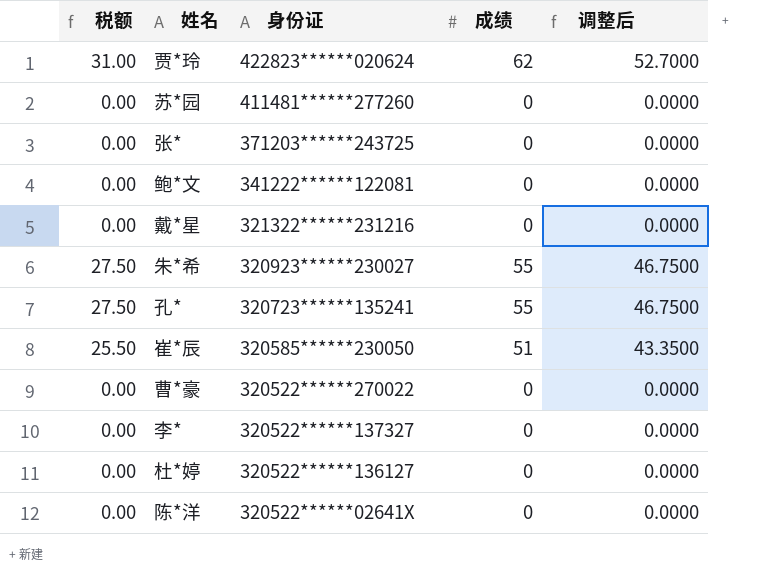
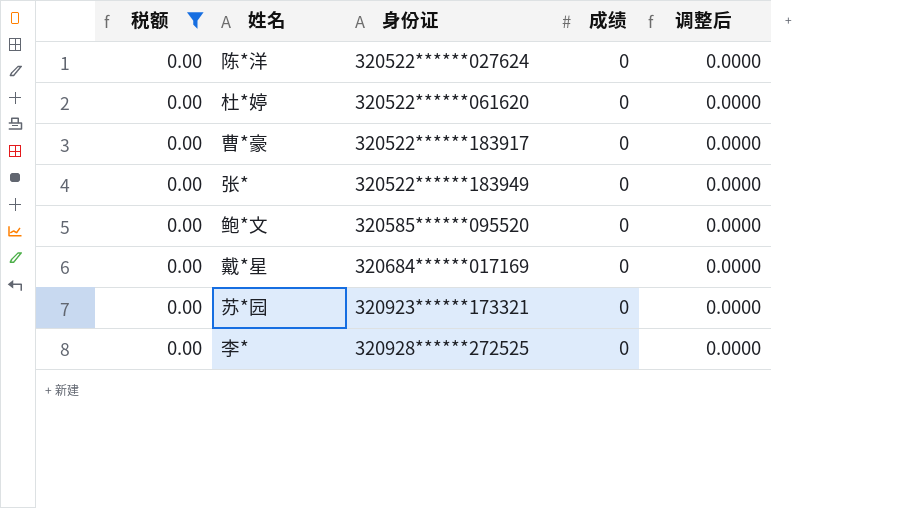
filter: none -> 税额 = 0.00
row order: 身份证 descending -> 身份证 ascending
陈*洋 | 身份证: 320522******02641X -> 320522******027624
杜*婷 | 身份证: 320522******136127 -> 320522******061620
曹*豪 | 身份证: 320522******270022 -> 320522******183917
张* | 身份证: 371203******243725 -> 320522******183949
鲍*文 | 身份证: 341222******122081 -> 320585******095520
戴*星 | 身份证: 321322******231216 -> 320684******017169
苏*园 | 身份证: 411481******277260 -> 320923******173321
李* | 身份证: 320522******137327 -> 320928******272525

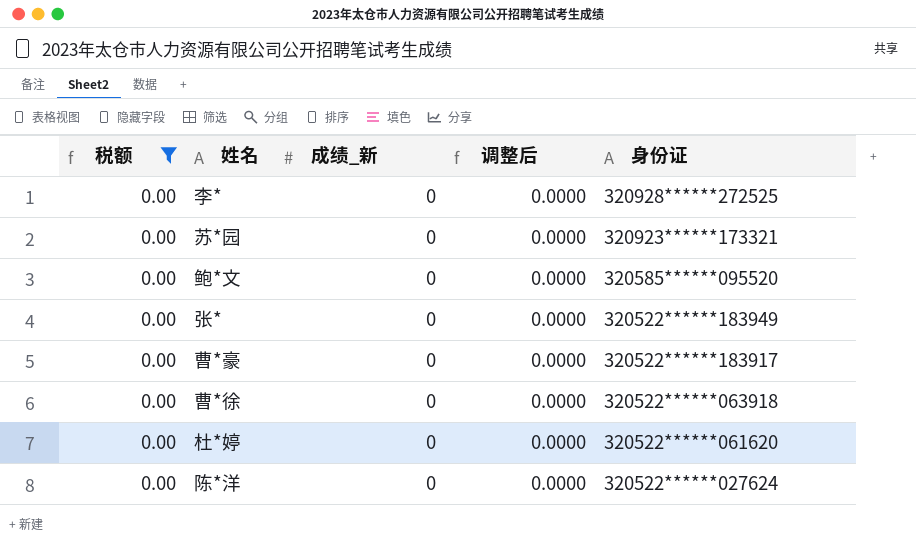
row order: 身份证 ascending -> 身份证 descending
column name: 成绩 -> 成绩_新
column 身份证 | position: 3 -> 5
row 戴*星: 0.00 | 320684******017169 | 0 | 0.0000 -> none
row 曹*徐: none -> 0.00 | 0 | 0.0000 | 320522******063918

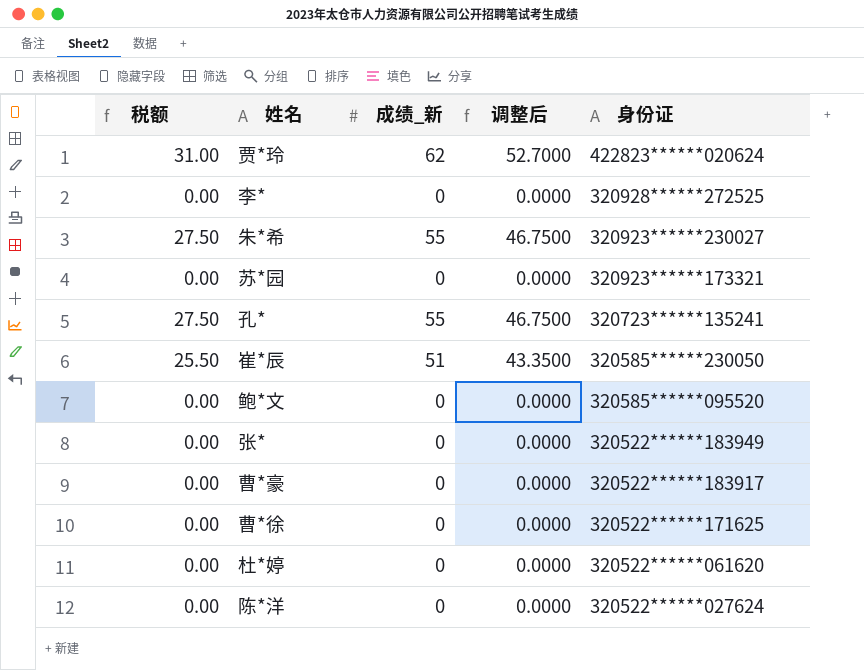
filter: 税额 = 0.00 -> none
曹*徐 | 身份证: 320522******063918 -> 320522******171625

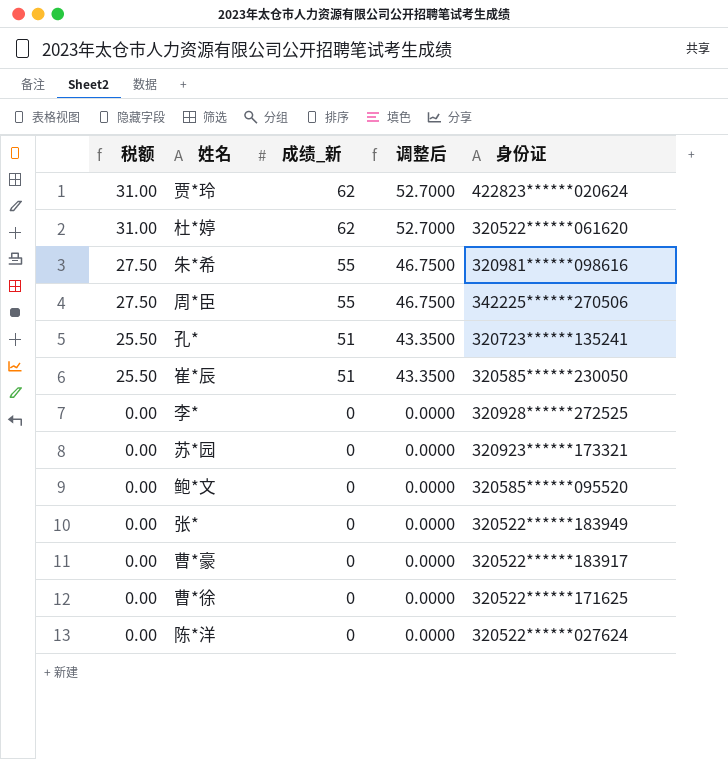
row order: 身份证 descending -> 税额 descending
杜*婷 | 税额: 0.00 -> 31.00
杜*婷 | 成绩_新: 0 -> 62
杜*婷 | 调整后: 0.0000 -> 52.7000
朱*希 | 身份证: 320923******230027 -> 320981******098616
row 周*臣: none -> 27.50 | 55 | 46.7500 | 342225******270506
孔* | 税额: 27.50 -> 25.50
孔* | 成绩_新: 55 -> 51
孔* | 调整后: 46.7500 -> 43.3500

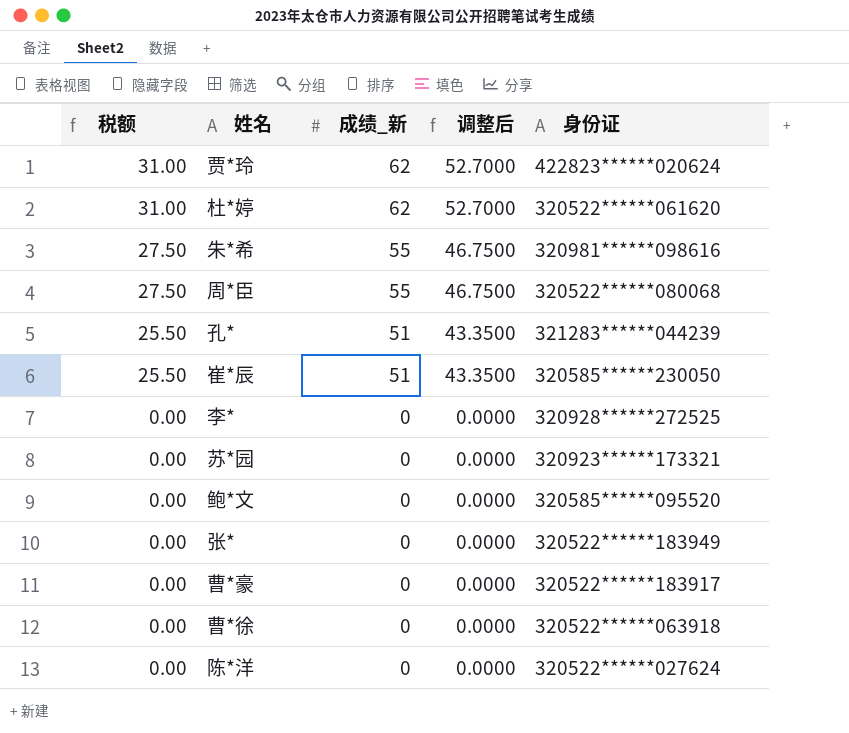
周*臣 | 身份证: 342225******270506 -> 320522******080068
孔* | 身份证: 320723******135241 -> 321283******044239
曹*徐 | 身份证: 320522******171625 -> 320522******063918

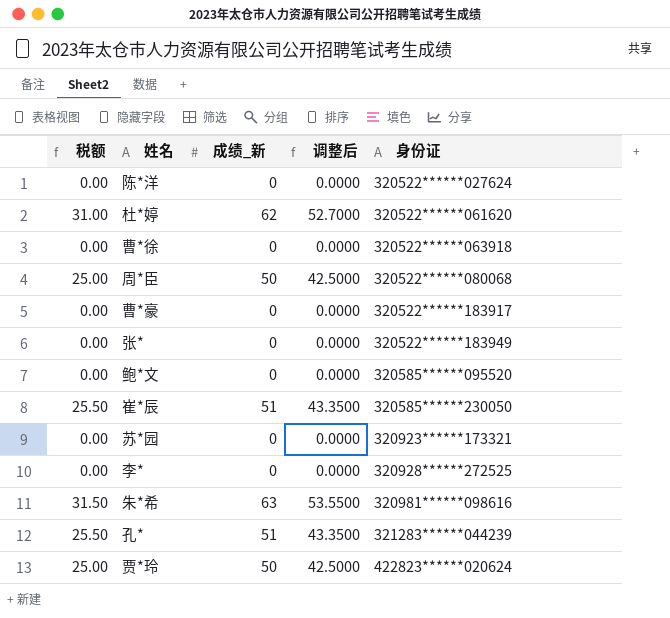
row order: 税额 descending -> 身份证 ascending
周*臣 | 税额: 27.50 -> 25.00
周*臣 | 成绩_新: 55 -> 50
周*臣 | 调整后: 46.7500 -> 42.5000
朱*希 | 税额: 27.50 -> 31.50
朱*希 | 成绩_新: 55 -> 63
朱*希 | 调整后: 46.7500 -> 53.5500
贾*玲 | 税额: 31.00 -> 25.00
贾*玲 | 成绩_新: 62 -> 50
贾*玲 | 调整后: 52.7000 -> 42.5000

